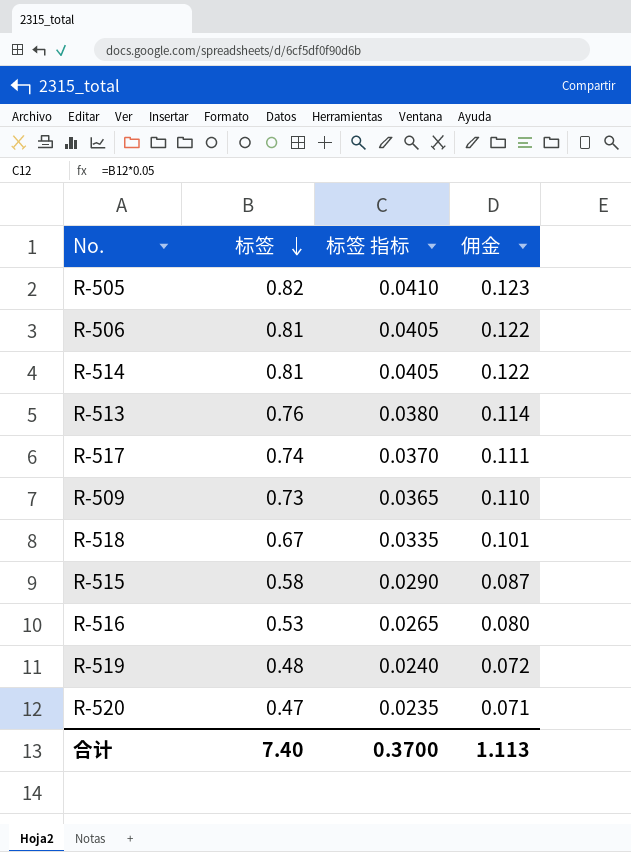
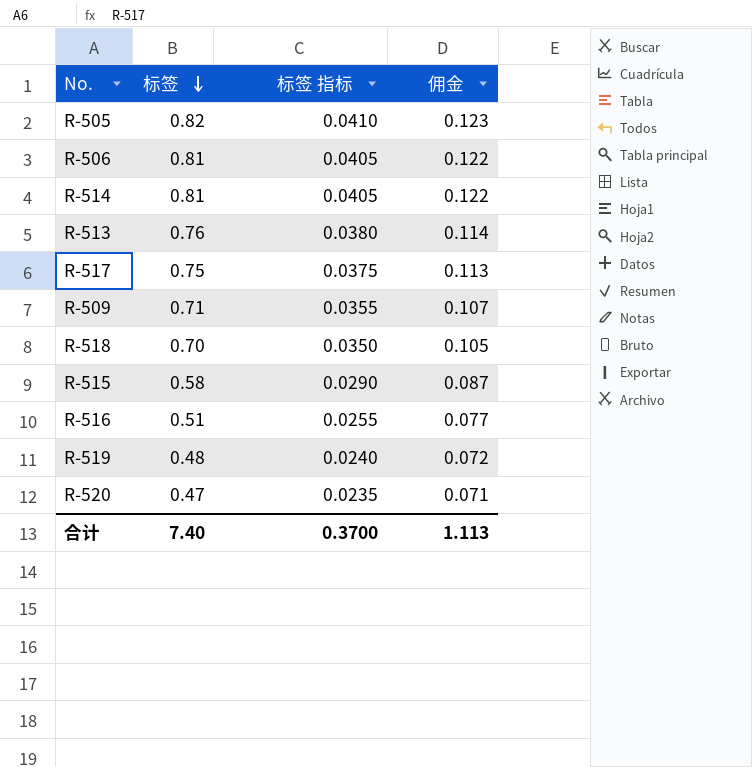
R-517 | 标签: 0.74 -> 0.75
R-517 | 标签 指标: 0.0370 -> 0.0375
R-517 | 佣金: 0.111 -> 0.113
R-509 | 标签: 0.73 -> 0.71
R-509 | 标签 指标: 0.0365 -> 0.0355
R-509 | 佣金: 0.110 -> 0.107
R-518 | 标签: 0.67 -> 0.70
R-518 | 标签 指标: 0.0335 -> 0.0350
R-518 | 佣金: 0.101 -> 0.105
R-516 | 标签: 0.53 -> 0.51
R-516 | 标签 指标: 0.0265 -> 0.0255
R-516 | 佣金: 0.080 -> 0.077

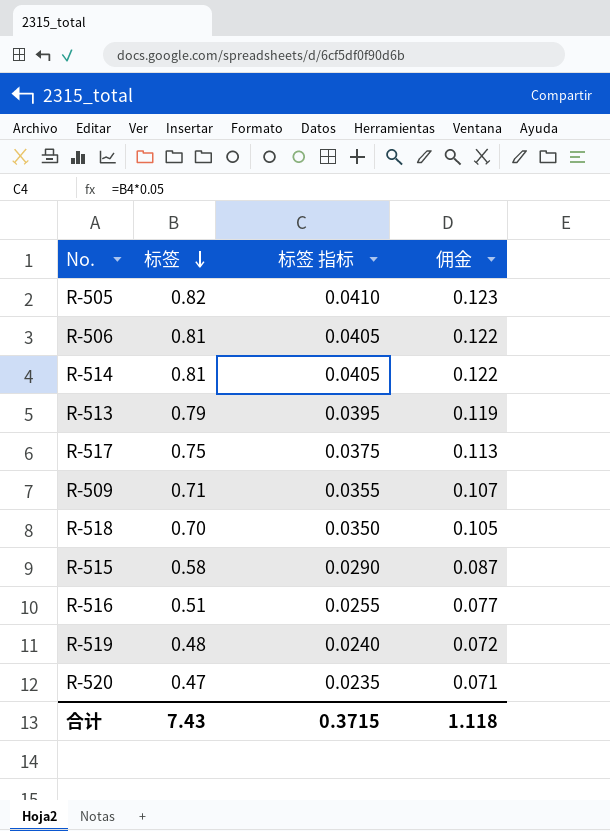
R-513 | 标签: 0.76 -> 0.79
R-513 | 标签 指标: 0.0380 -> 0.0395
R-513 | 佣金: 0.114 -> 0.119
合计 | 标签: 7.40 -> 7.43
合计 | 标签 指标: 0.3700 -> 0.3715
合计 | 佣金: 1.113 -> 1.118

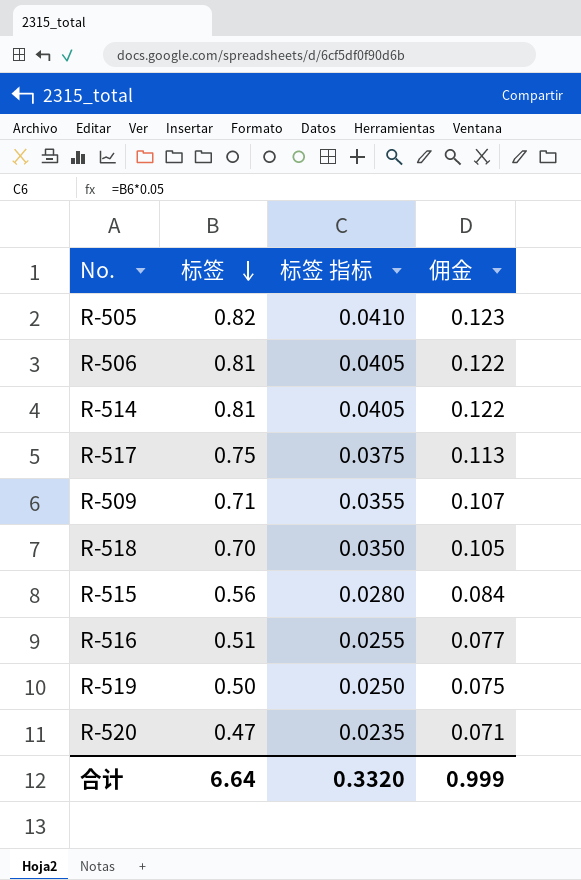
row R-513: 0.79 | 0.0395 | 0.119 -> none
R-515 | 标签: 0.58 -> 0.56
R-515 | 标签 指标: 0.0290 -> 0.0280
R-515 | 佣金: 0.087 -> 0.084
R-519 | 标签: 0.48 -> 0.50
R-519 | 标签 指标: 0.0240 -> 0.0250
R-519 | 佣金: 0.072 -> 0.075
合计 | 标签: 7.43 -> 6.64
合计 | 标签 指标: 0.3715 -> 0.3320
合计 | 佣金: 1.118 -> 0.999

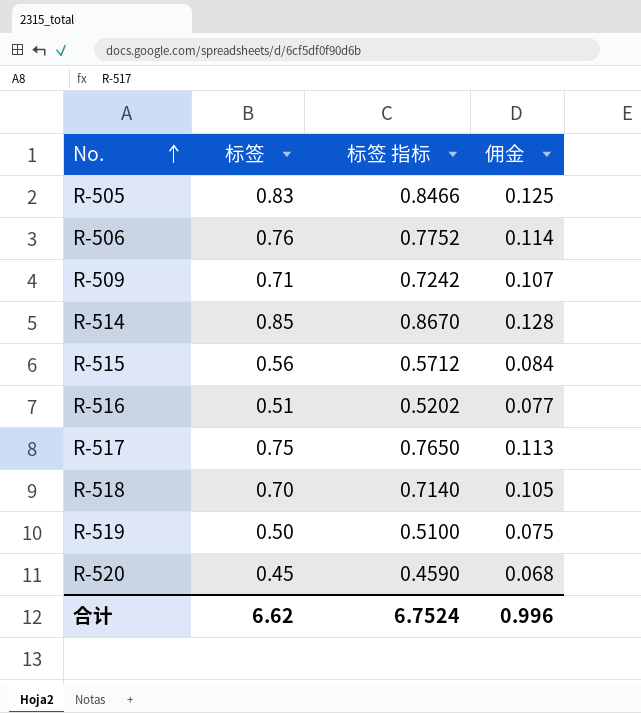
row order: 标签 descending -> No. ascending
column 标签 指标 | formula: [标签] * 0.05 -> [标签] * 1.02
R-505 | 标签: 0.82 -> 0.83
R-505 | 佣金: 0.123 -> 0.125
R-506 | 标签: 0.81 -> 0.76
R-506 | 佣金: 0.122 -> 0.114
R-514 | 标签: 0.81 -> 0.85
R-514 | 佣金: 0.122 -> 0.128
R-520 | 标签: 0.47 -> 0.45
R-520 | 佣金: 0.071 -> 0.068
合计 | 标签: 6.64 -> 6.62
合计 | 标签 指标: 0.3320 -> 6.7524
合计 | 佣金: 0.999 -> 0.996

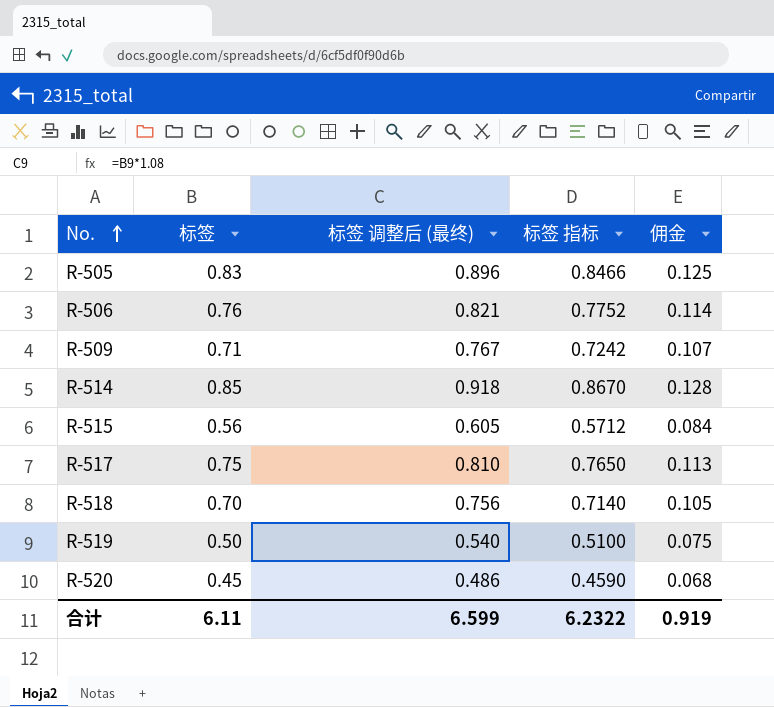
column 标签 调整后 (最终) | formula: none -> [标签] * 1.08
row R-516: 0.51 | 0.5202 | 0.077 -> none
合计 | 标签: 6.62 -> 6.11
合计 | 标签 指标: 6.7524 -> 6.2322
合计 | 佣金: 0.996 -> 0.919

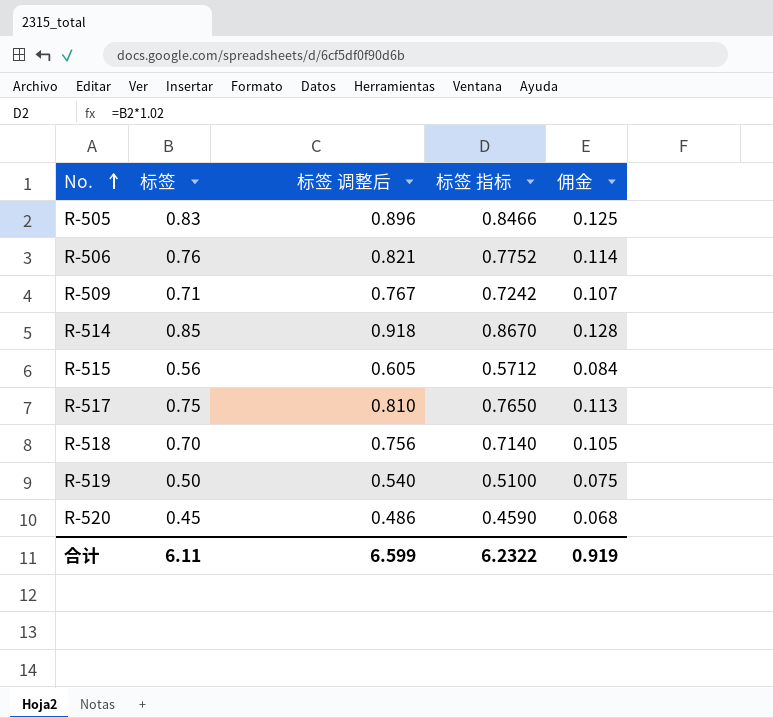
column name: 标签 调整后 (最终) -> 标签 调整后

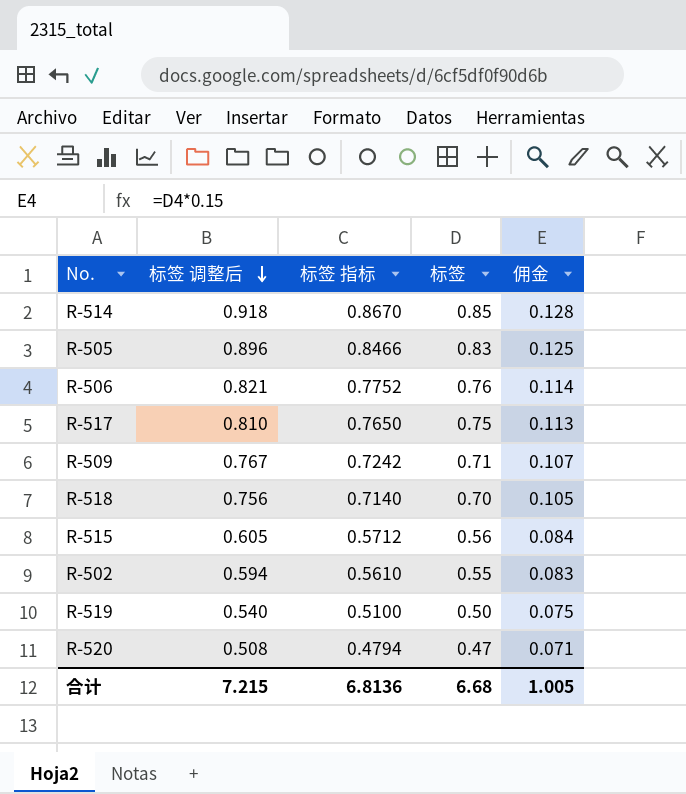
row order: No. ascending -> 标签 调整后 descending
column 标签 | position: 2 -> 4
row R-502: none -> 0.594 | 0.5610 | 0.55 | 0.083
R-520 | 标签 调整后: 0.486 -> 0.508
R-520 | 标签 指标: 0.4590 -> 0.4794
R-520 | 标签: 0.45 -> 0.47
R-520 | 佣金: 0.068 -> 0.071
合计 | 标签 调整后: 6.599 -> 7.215
合计 | 标签 指标: 6.2322 -> 6.8136
合计 | 标签: 6.11 -> 6.68
合计 | 佣金: 0.919 -> 1.005

